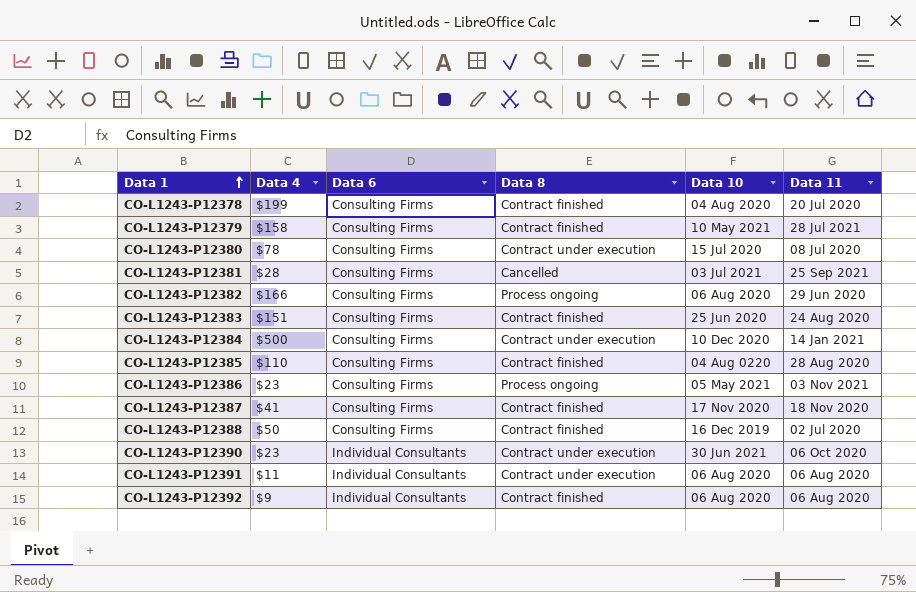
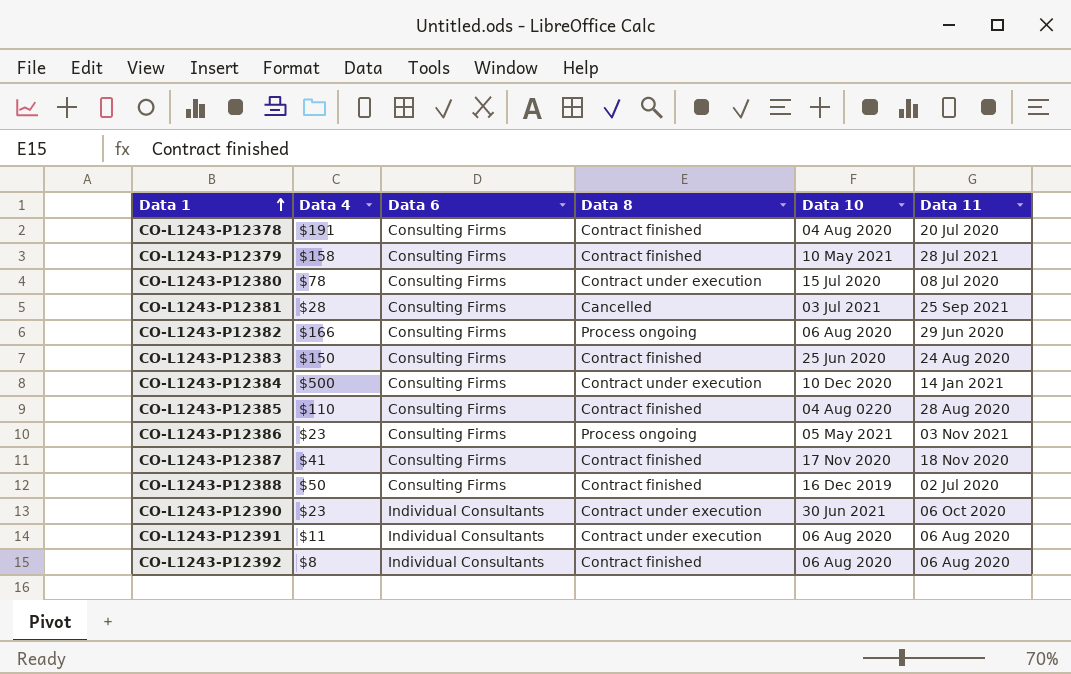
CO-L1243-P12378 | Data 4: $199 -> $191
CO-L1243-P12383 | Data 4: $151 -> $150
CO-L1243-P12392 | Data 4: $9 -> $8

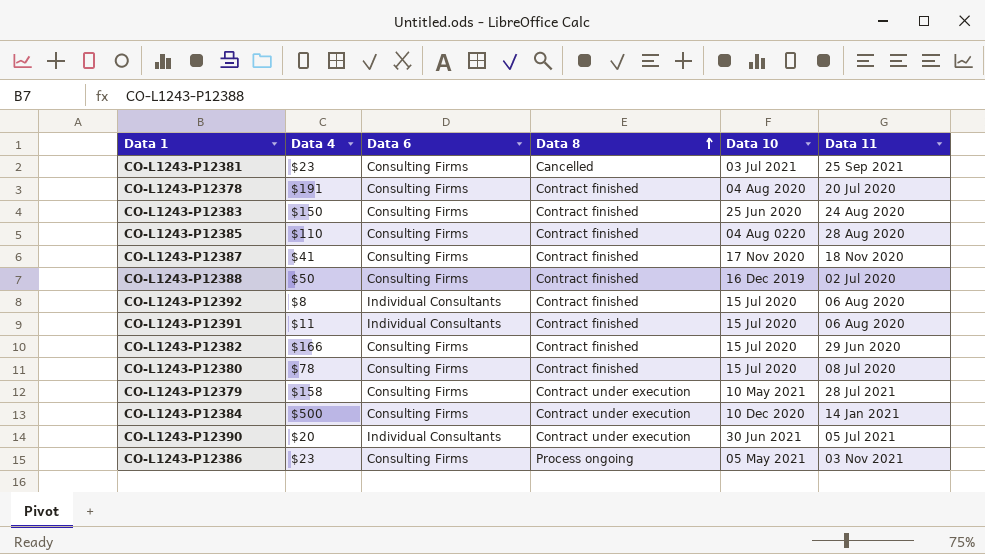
row order: Data 1 ascending -> Data 8 ascending
CO-L1243-P12381 | Data 4: $28 -> $23
CO-L1243-P12392 | Data 10: 06 Aug 2020 -> 15 Jul 2020
CO-L1243-P12391 | Data 8: Contract under execution -> Contract finished
CO-L1243-P12391 | Data 10: 06 Aug 2020 -> 15 Jul 2020
CO-L1243-P12382 | Data 8: Process ongoing -> Contract finished
CO-L1243-P12382 | Data 10: 06 Aug 2020 -> 15 Jul 2020
CO-L1243-P12380 | Data 8: Contract under execution -> Contract finished
CO-L1243-P12379 | Data 8: Contract finished -> Contract under execution
CO-L1243-P12390 | Data 4: $23 -> $20
CO-L1243-P12390 | Data 11: 06 Oct 2020 -> 05 Jul 2021

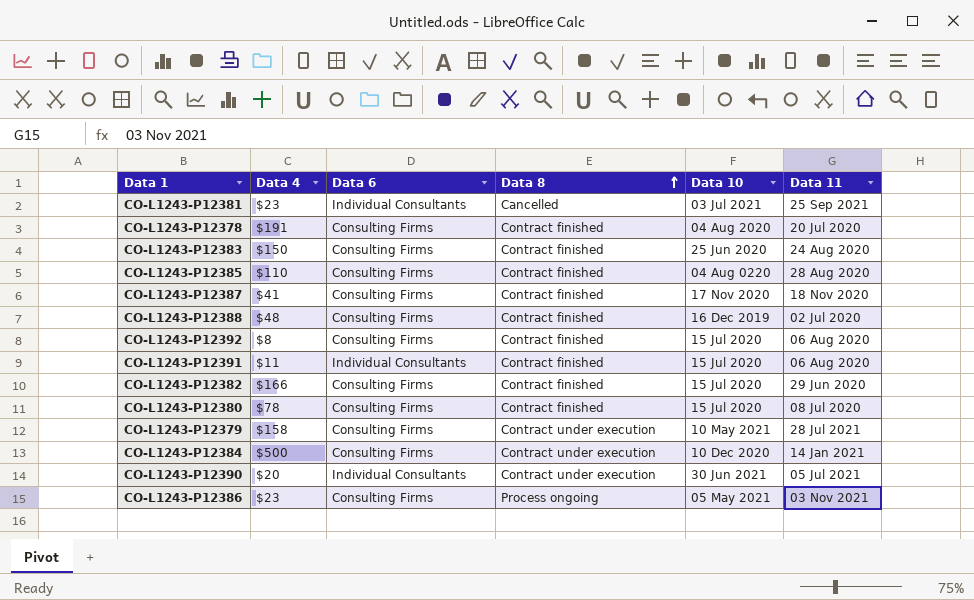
CO-L1243-P12381 | Data 6: Consulting Firms -> Individual Consultants
CO-L1243-P12388 | Data 4: $50 -> $48
CO-L1243-P12392 | Data 6: Individual Consultants -> Consulting Firms

